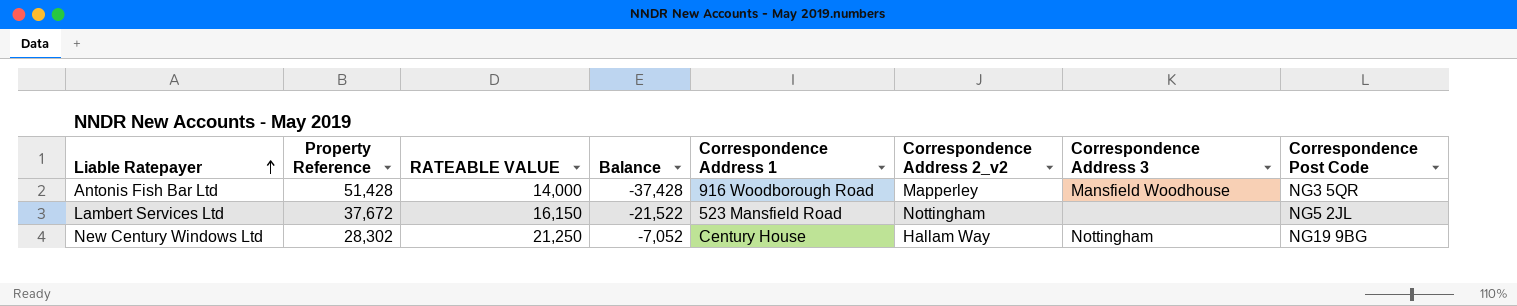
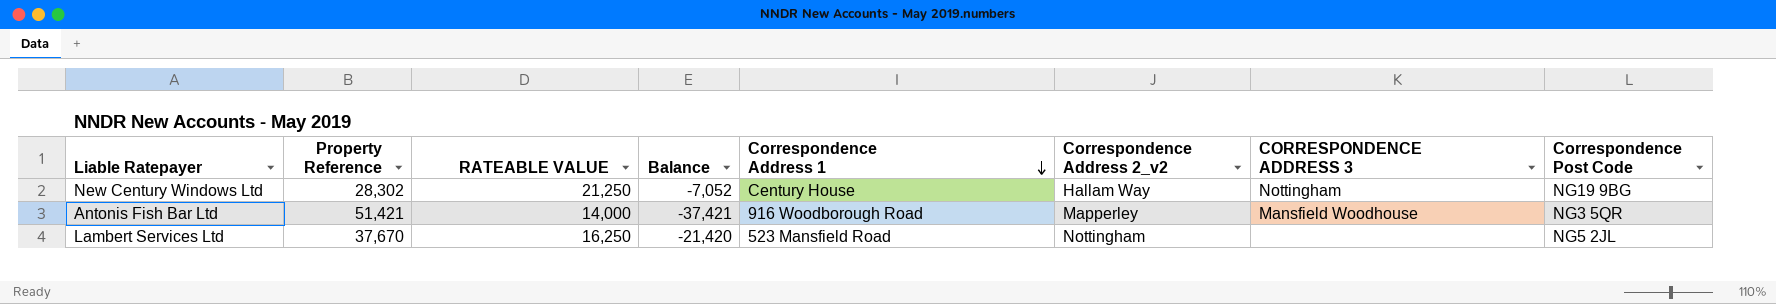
row order: Liable Ratepayer ascending -> Correspondence Address 1 descending
column name: Correspondence Address 3 -> CORRESPONDENCE ADDRESS 3
Antonis Fish Bar Ltd | Property Reference: 51,428 -> 51,421
Antonis Fish Bar Ltd | Balance: -37,428 -> -37,421
Lambert Services Ltd | Property Reference: 37,672 -> 37,670
Lambert Services Ltd | RATEABLE VALUE: 16,150 -> 16,250
Lambert Services Ltd | Balance: -21,522 -> -21,420

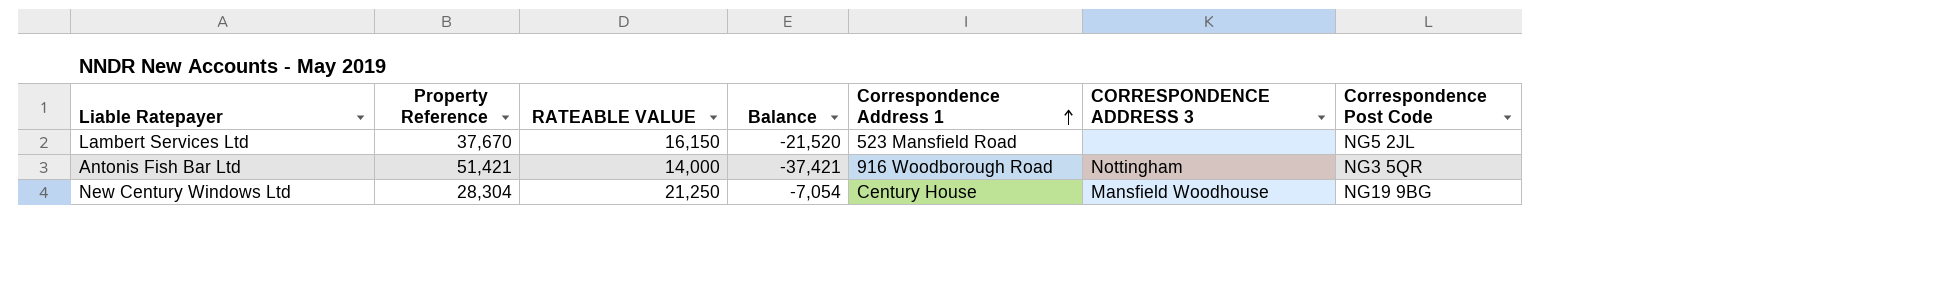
row order: Correspondence Address 1 descending -> Correspondence Address 1 ascending
column Correspondence Address 2_v2 | position: 6 -> none
Lambert Services Ltd | RATEABLE VALUE: 16,250 -> 16,150
Lambert Services Ltd | Balance: -21,420 -> -21,520
Antonis Fish Bar Ltd | CORRESPONDENCE ADDRESS 3: Mansfield Woodhouse -> Nottingham
New Century Windows Ltd | Property Reference: 28,302 -> 28,304
New Century Windows Ltd | Balance: -7,052 -> -7,054
New Century Windows Ltd | CORRESPONDENCE ADDRESS 3: Nottingham -> Mansfield Woodhouse

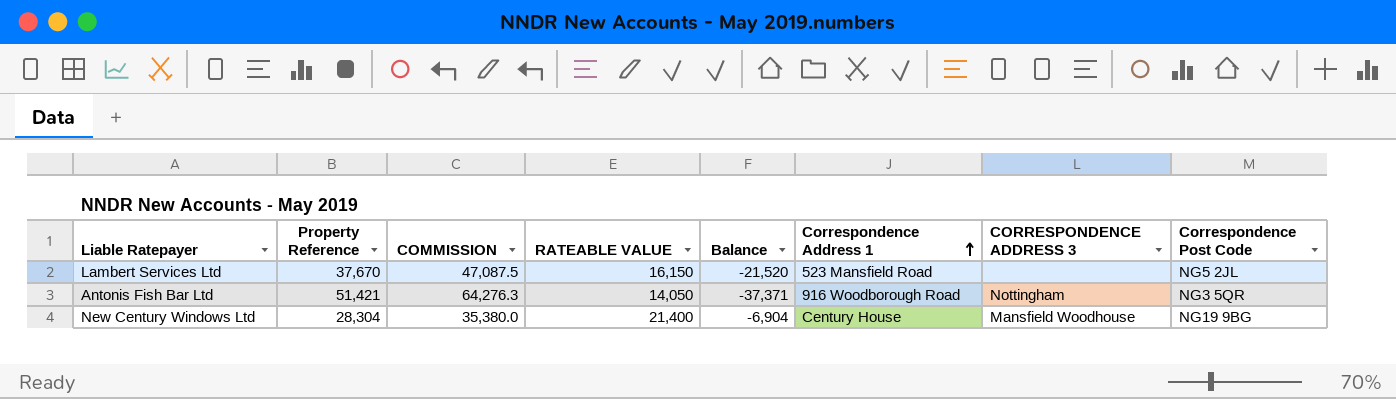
column COMMISSION | formula: none -> [Property Reference] * 1.25
Antonis Fish Bar Ltd | RATEABLE VALUE: 14,000 -> 14,050
Antonis Fish Bar Ltd | Balance: -37,421 -> -37,371
New Century Windows Ltd | RATEABLE VALUE: 21,250 -> 21,400
New Century Windows Ltd | Balance: -7,054 -> -6,904

